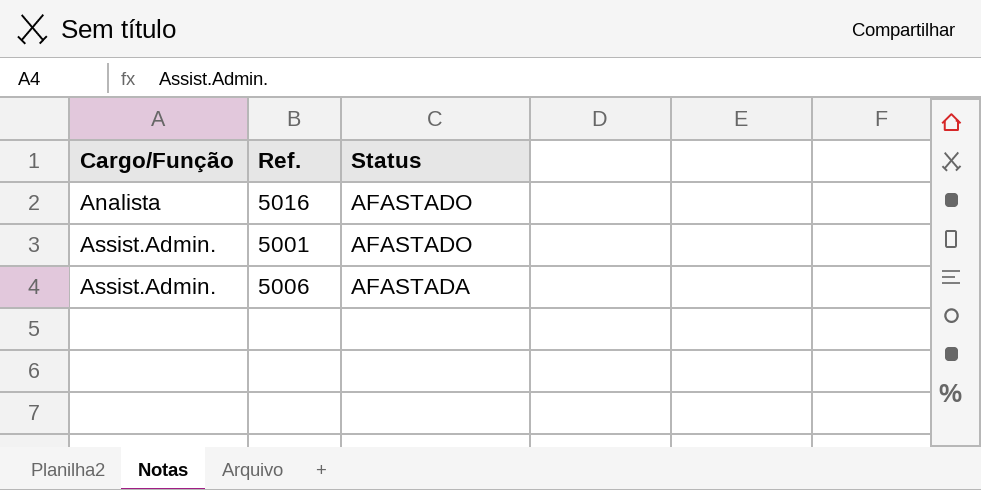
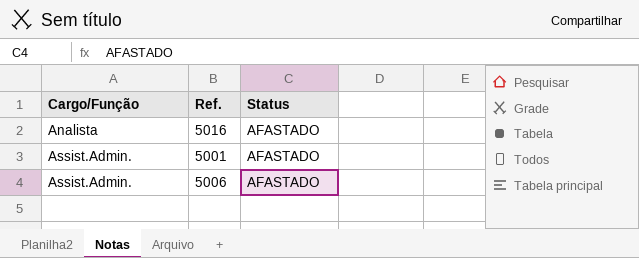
5006 | Status: AFASTADA -> AFASTADO

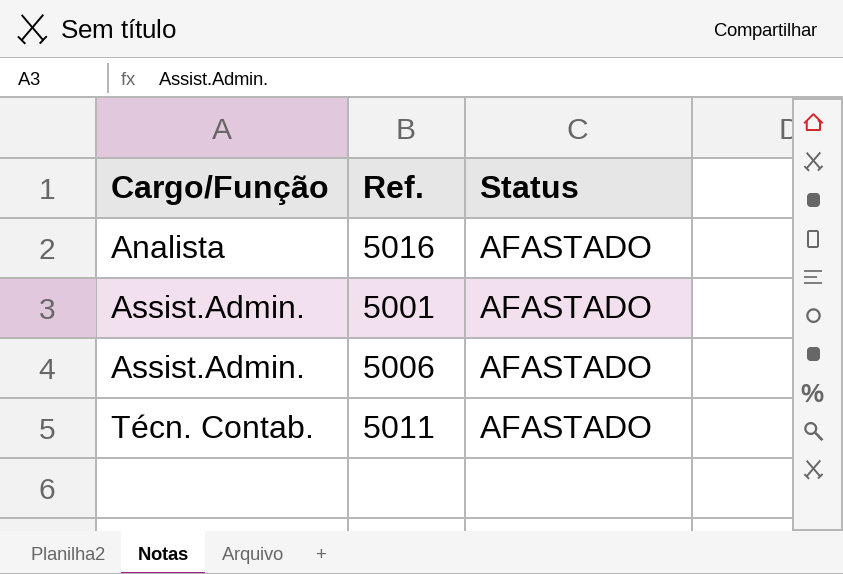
row 5011: none -> Técn. Contab. | AFASTADO

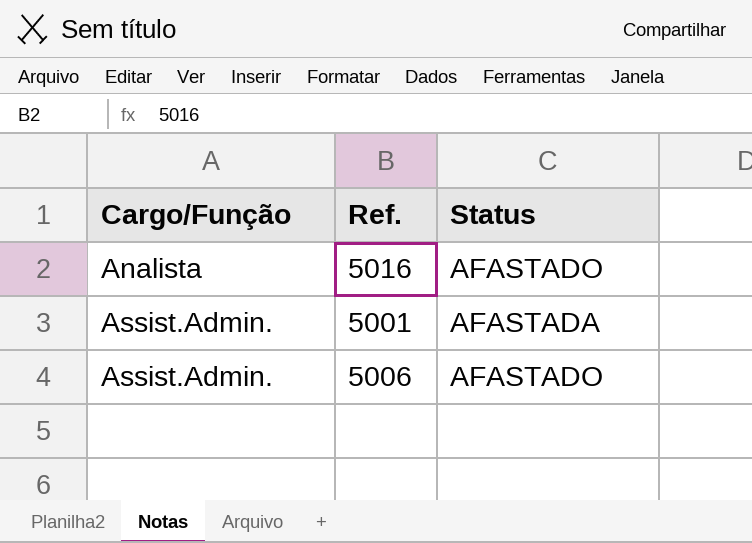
row 5011: Técn. Contab. | AFASTADO -> none
5001 | Status: AFASTADO -> AFASTADA

